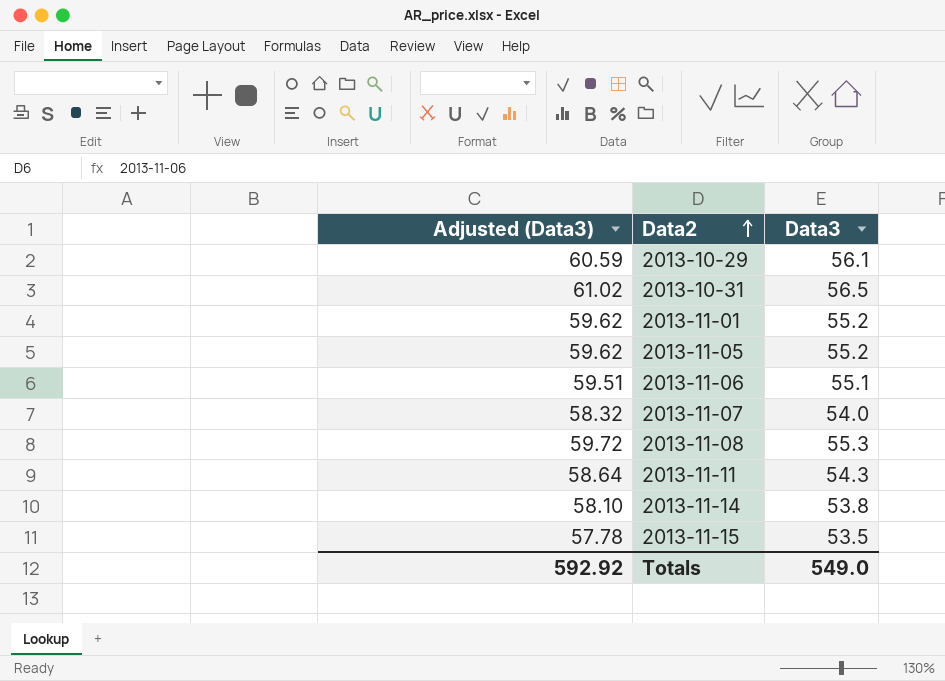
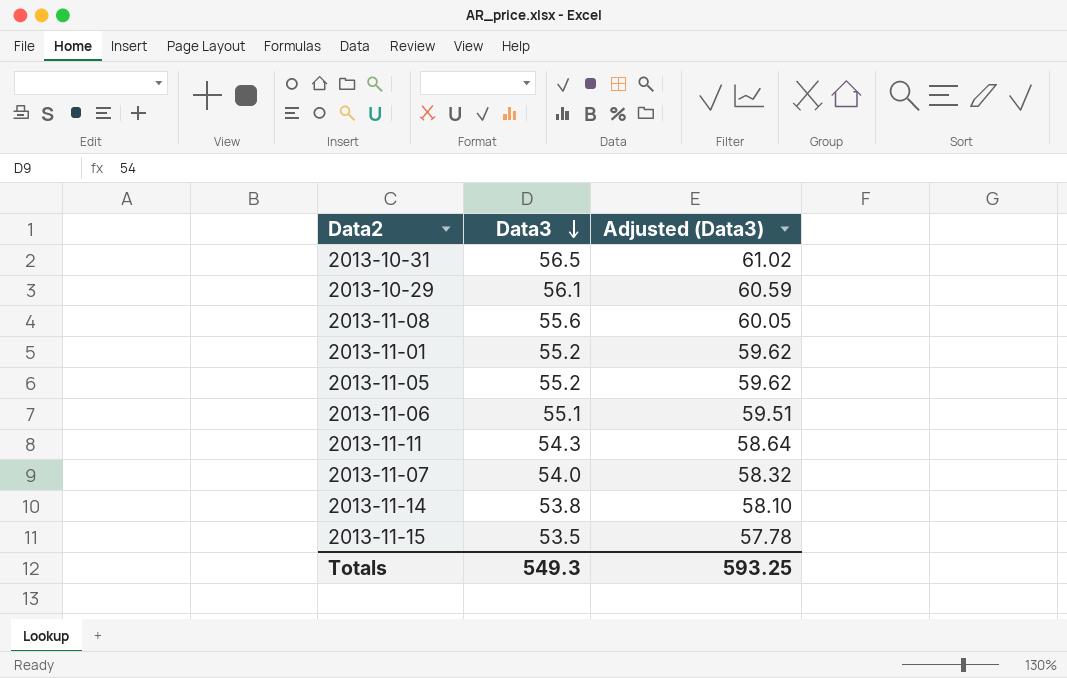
row order: Data2 ascending -> Data3 descending
column Adjusted (Data3) | position: 1 -> 3
2013-11-08 | Data3: 55.3 -> 55.6
2013-11-08 | Adjusted (Data3): 59.72 -> 60.05
Totals | Data3: 549.0 -> 549.3
Totals | Adjusted (Data3): 592.92 -> 593.25

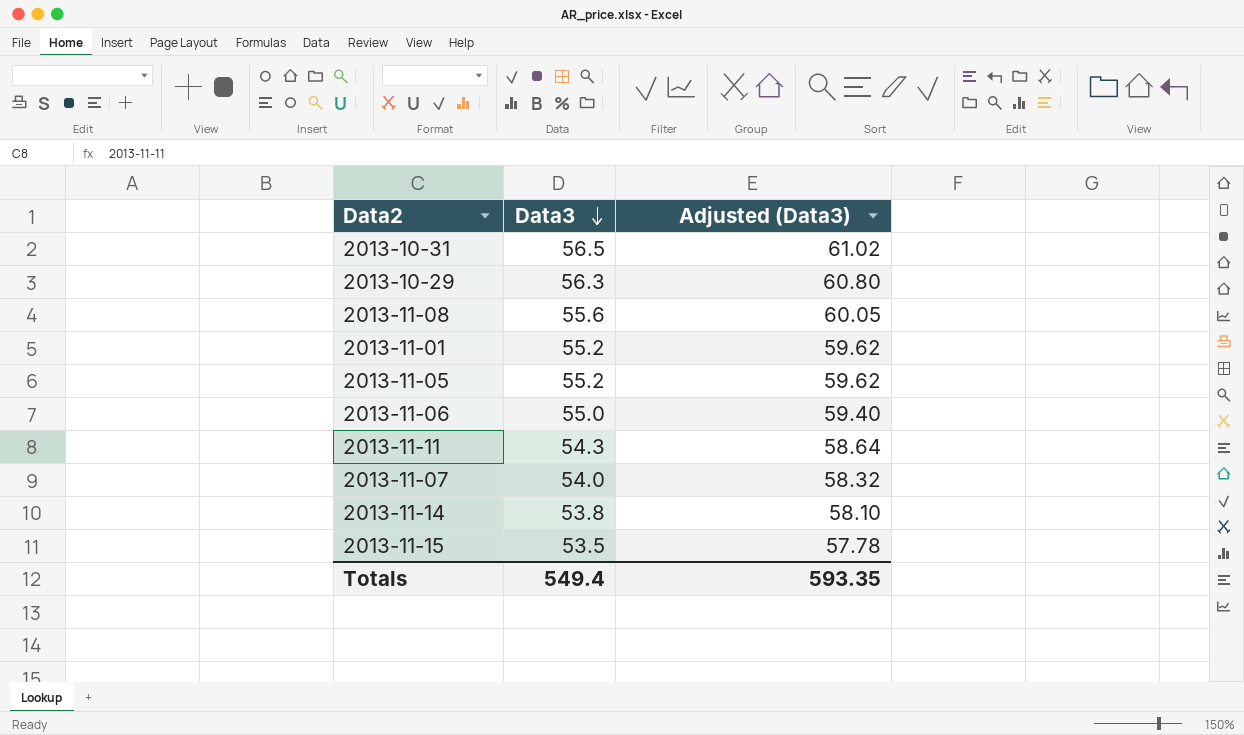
2013-10-29 | Data3: 56.1 -> 56.3
2013-10-29 | Adjusted (Data3): 60.59 -> 60.80
2013-11-06 | Data3: 55.1 -> 55.0
2013-11-06 | Adjusted (Data3): 59.51 -> 59.40
Totals | Data3: 549.3 -> 549.4
Totals | Adjusted (Data3): 593.25 -> 593.35

